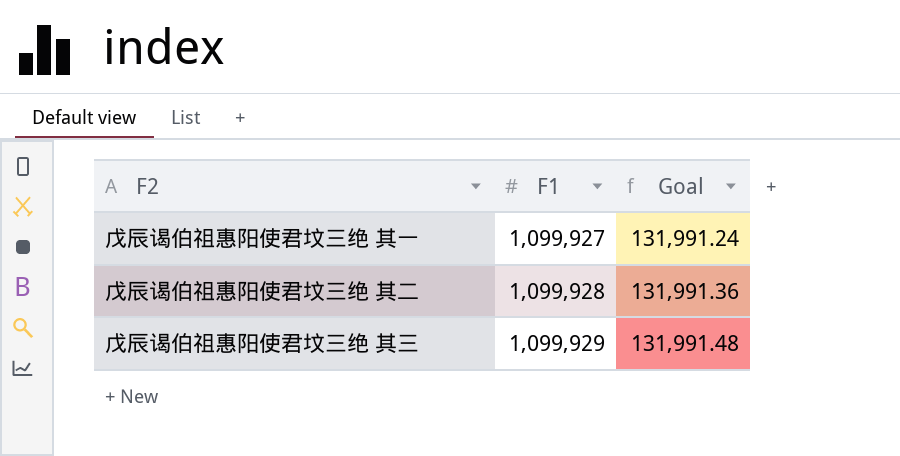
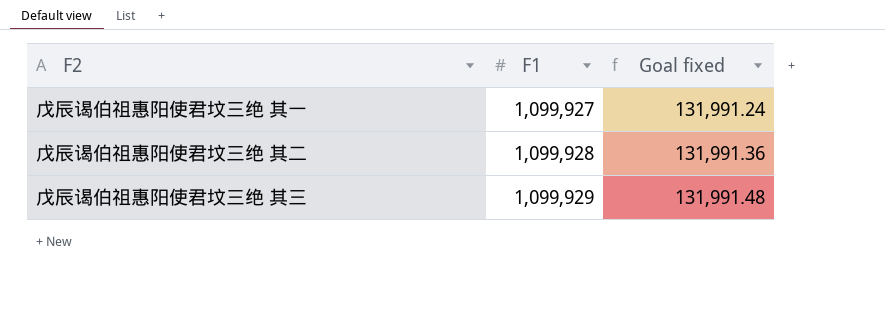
column name: Goal -> Goal fixed

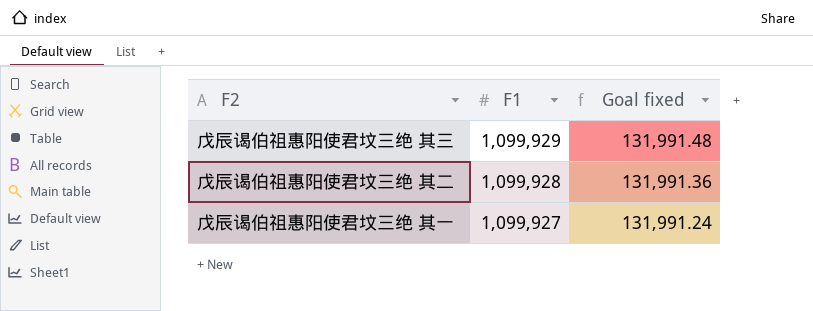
row order: F1 ascending -> F1 descending

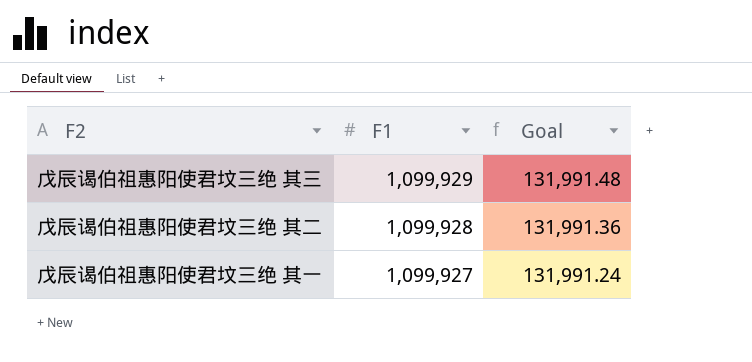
column name: Goal fixed -> Goal

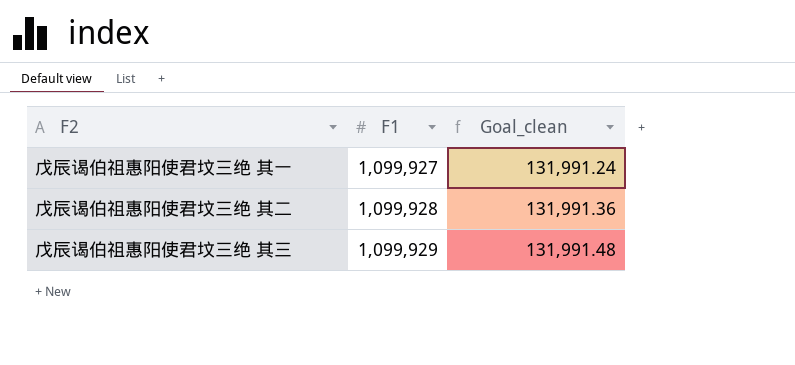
row order: F1 descending -> F1 ascending
column name: Goal -> Goal_clean

